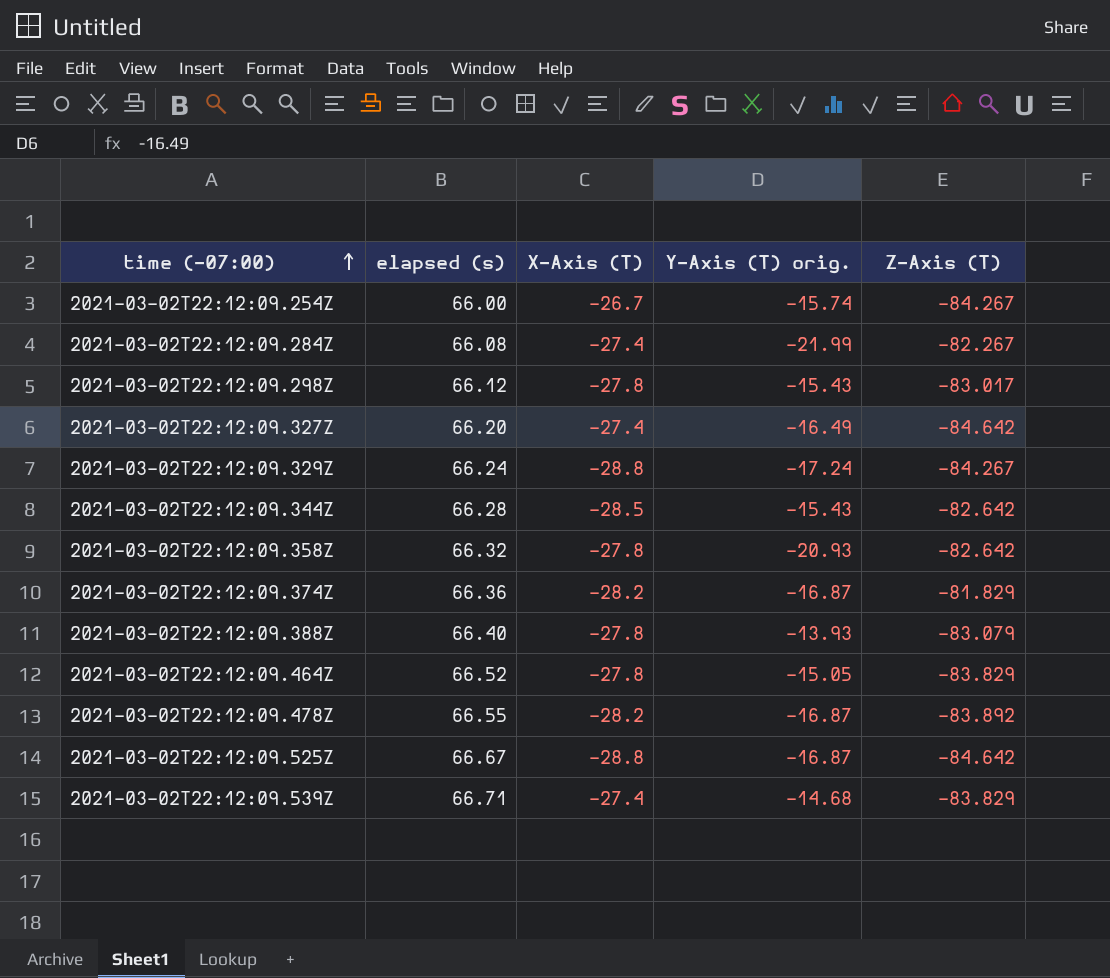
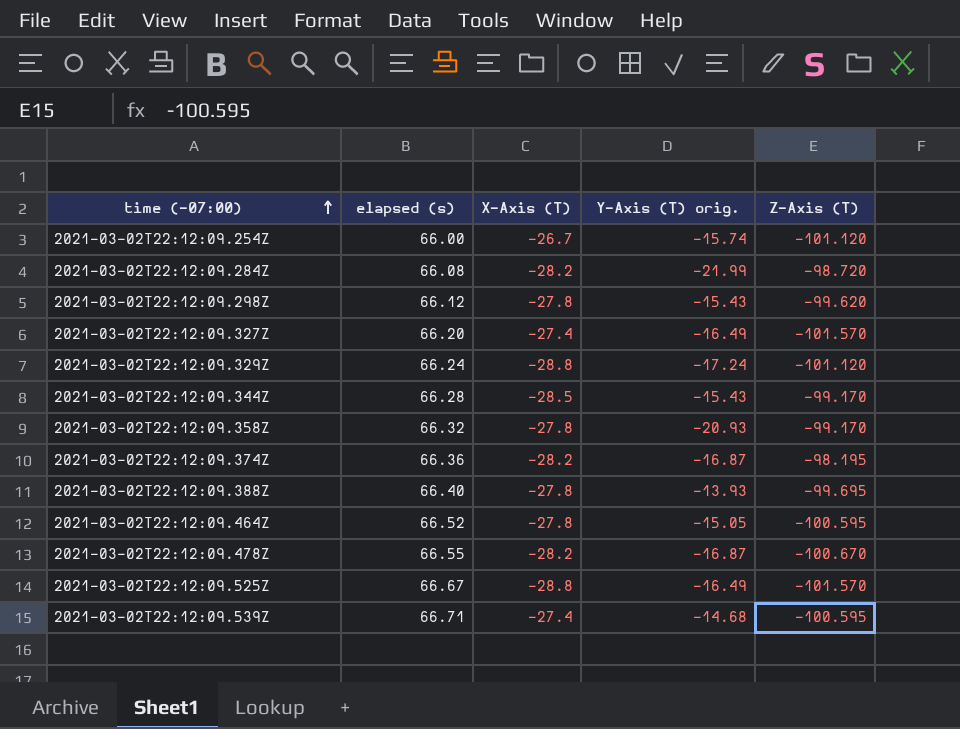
2021-03-02T22:12:09.254Z | Z-Axis (T): -84.267 -> -101.120
2021-03-02T22:12:09.284Z | X-Axis (T): -27.4 -> -28.2
2021-03-02T22:12:09.284Z | Z-Axis (T): -82.267 -> -98.720
2021-03-02T22:12:09.298Z | Z-Axis (T): -83.017 -> -99.620
2021-03-02T22:12:09.327Z | Z-Axis (T): -84.642 -> -101.570
2021-03-02T22:12:09.329Z | Z-Axis (T): -84.267 -> -101.120
2021-03-02T22:12:09.344Z | Z-Axis (T): -82.642 -> -99.170
2021-03-02T22:12:09.358Z | Z-Axis (T): -82.642 -> -99.170
2021-03-02T22:12:09.374Z | Z-Axis (T): -81.829 -> -98.195
2021-03-02T22:12:09.388Z | Z-Axis (T): -83.079 -> -99.695
2021-03-02T22:12:09.464Z | Z-Axis (T): -83.829 -> -100.595
2021-03-02T22:12:09.478Z | Z-Axis (T): -83.892 -> -100.670
2021-03-02T22:12:09.525Z | Y-Axis (T) orig.: -16.87 -> -16.49
2021-03-02T22:12:09.525Z | Z-Axis (T): -84.642 -> -101.570
2021-03-02T22:12:09.539Z | Z-Axis (T): -83.829 -> -100.595

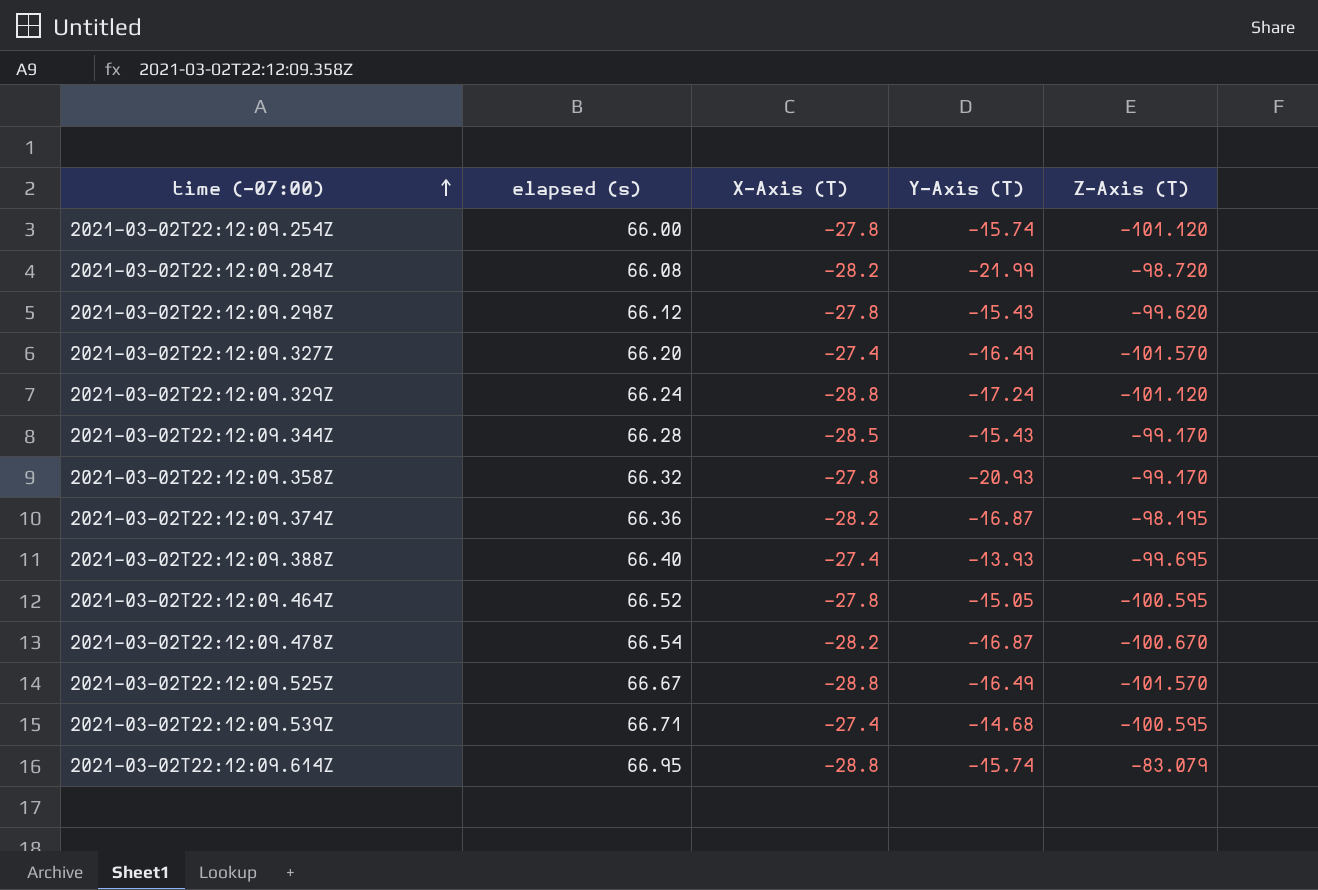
column name: Y-Axis (T) orig. -> Y-Axis (T)
2021-03-02T22:12:09.254Z | X-Axis (T): -26.7 -> -27.8
2021-03-02T22:12:09.388Z | X-Axis (T): -27.8 -> -27.4
2021-03-02T22:12:09.478Z | elapsed (s): 66.55 -> 66.54
row 2021-03-02T22:12:09.614Z: none -> 66.95 | -28.8 | -15.74 | -83.079

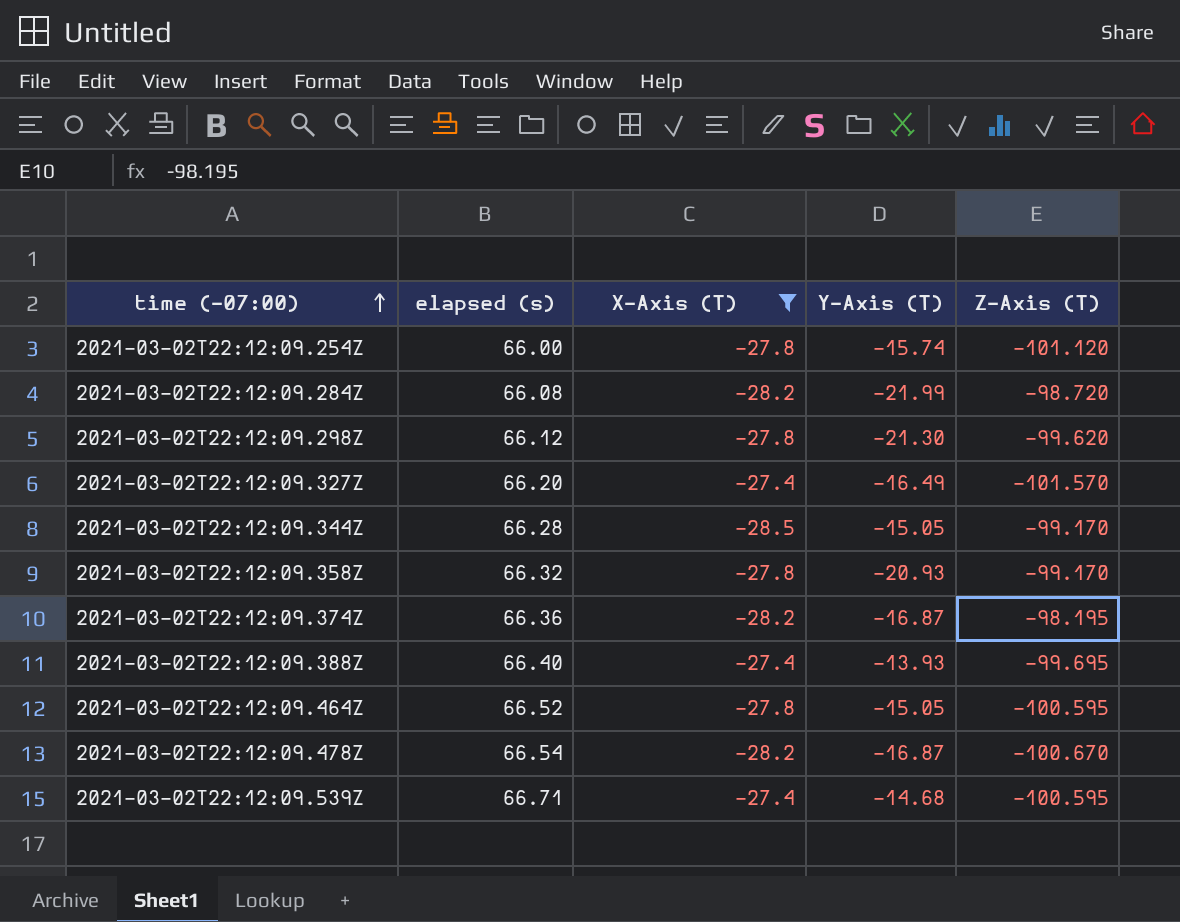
filter: none -> X-Axis (T) != -28.8
2021-03-02T22:12:09.298Z | Y-Axis (T): -15.43 -> -21.30
2021-03-02T22:12:09.344Z | Y-Axis (T): -15.43 -> -15.05

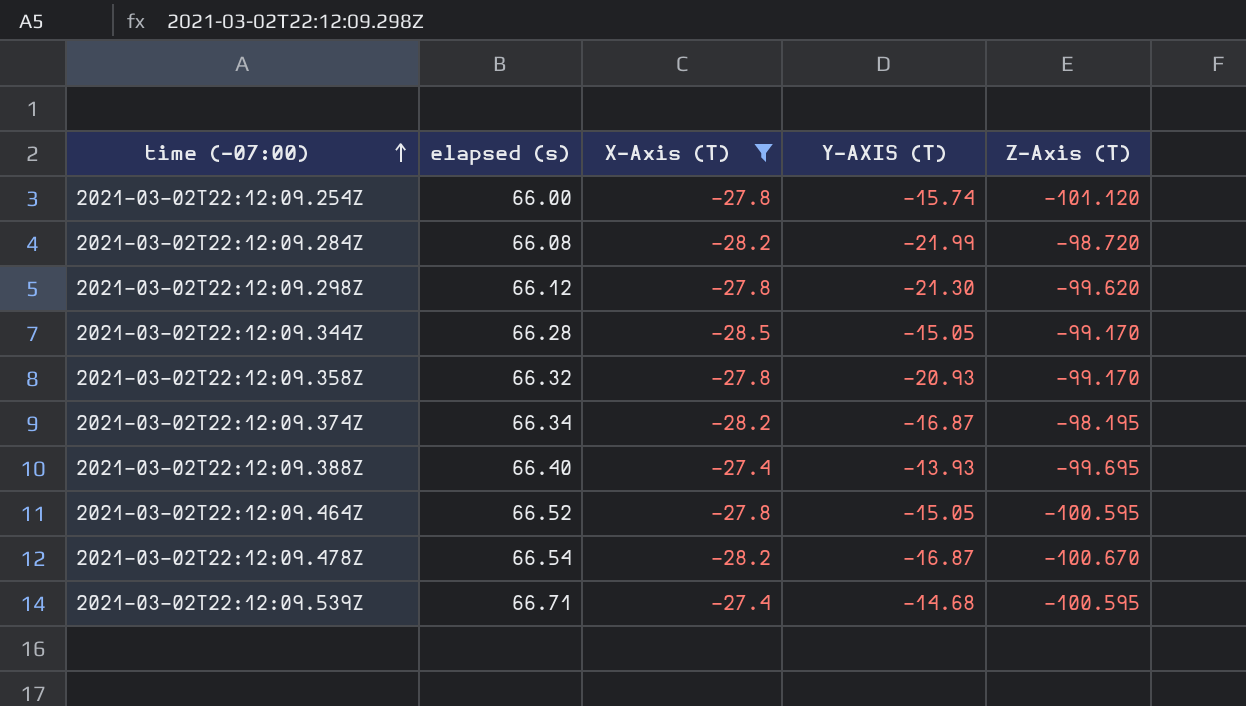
column name: Y-Axis (T) -> Y-AXIS (T)
row 2021-03-02T22:12:09.327Z: 66.20 | -27.4 | -16.49 | -101.570 -> none
2021-03-02T22:12:09.374Z | elapsed (s): 66.36 -> 66.34

